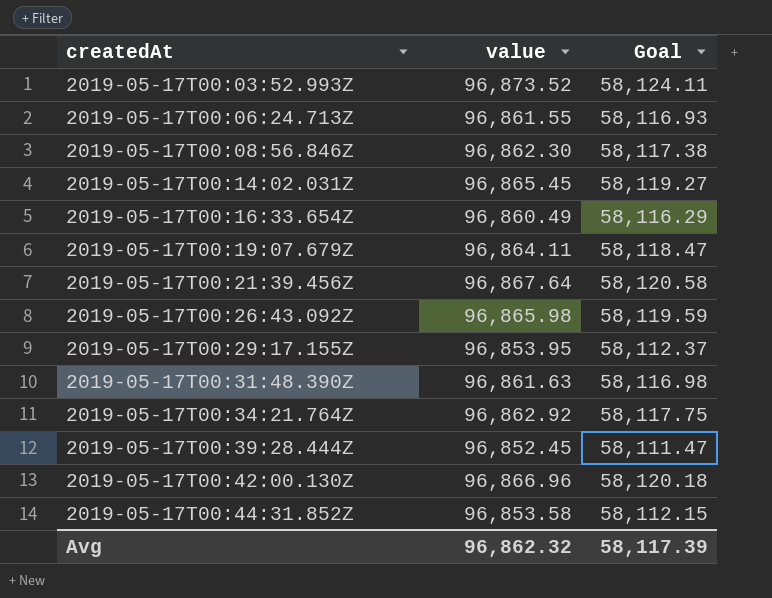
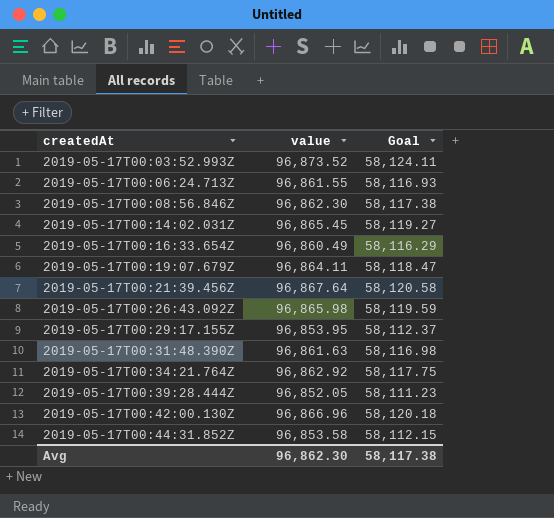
2019-05-17T00:39:28.444Z | value: 96,852.45 -> 96,852.05
2019-05-17T00:39:28.444Z | Goal: 58,111.47 -> 58,111.23
Avg | value: 96,862.32 -> 96,862.30
Avg | Goal: 58,117.39 -> 58,117.38

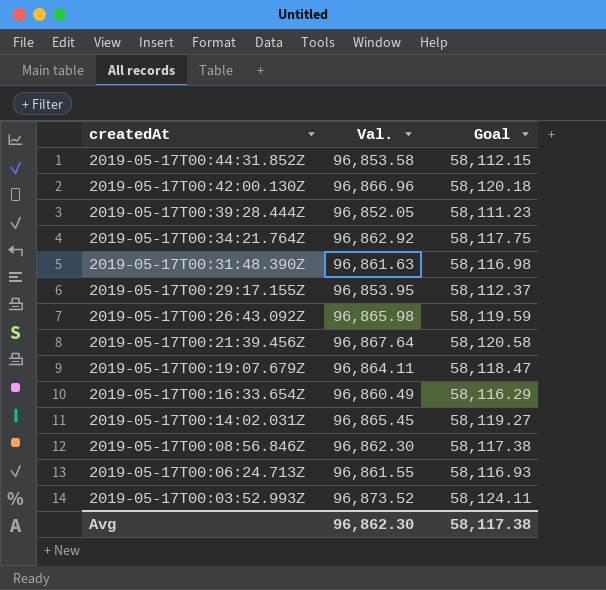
row order: createdAt ascending -> createdAt descending
column name: value -> Val.

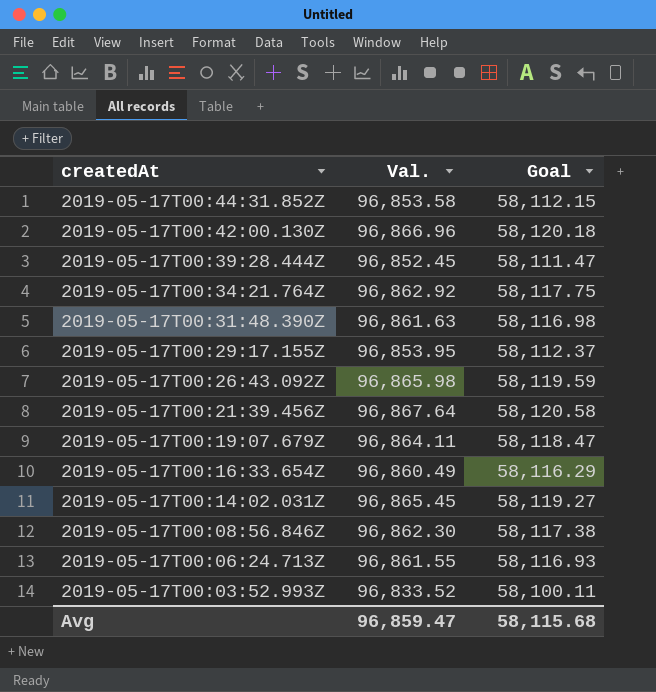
2019-05-17T00:39:28.444Z | Val.: 96,852.05 -> 96,852.45
2019-05-17T00:39:28.444Z | Goal: 58,111.23 -> 58,111.47
2019-05-17T00:03:52.993Z | Val.: 96,873.52 -> 96,833.52
2019-05-17T00:03:52.993Z | Goal: 58,124.11 -> 58,100.11
Avg | Val.: 96,862.30 -> 96,859.47
Avg | Goal: 58,117.38 -> 58,115.68

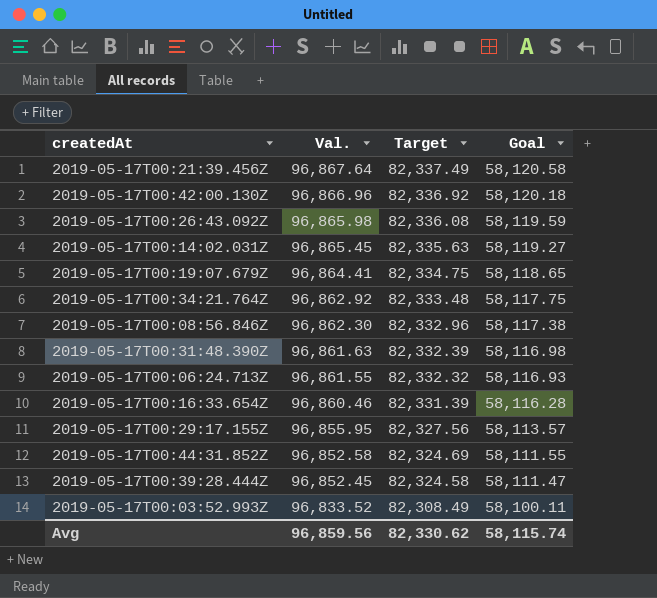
row order: createdAt descending -> Val. descending
column Target | formula: none -> [Val.] * 0.85
2019-05-17T00:19:07.679Z | Val.: 96,864.11 -> 96,864.41
2019-05-17T00:19:07.679Z | Goal: 58,118.47 -> 58,118.65
2019-05-17T00:16:33.654Z | Val.: 96,860.49 -> 96,860.46
2019-05-17T00:16:33.654Z | Goal: 58,116.29 -> 58,116.28
2019-05-17T00:29:17.155Z | Val.: 96,853.95 -> 96,855.95
2019-05-17T00:29:17.155Z | Goal: 58,112.37 -> 58,113.57
2019-05-17T00:44:31.852Z | Val.: 96,853.58 -> 96,852.58
2019-05-17T00:44:31.852Z | Goal: 58,112.15 -> 58,111.55
Avg | Val.: 96,859.47 -> 96,859.56
Avg | Goal: 58,115.68 -> 58,115.74

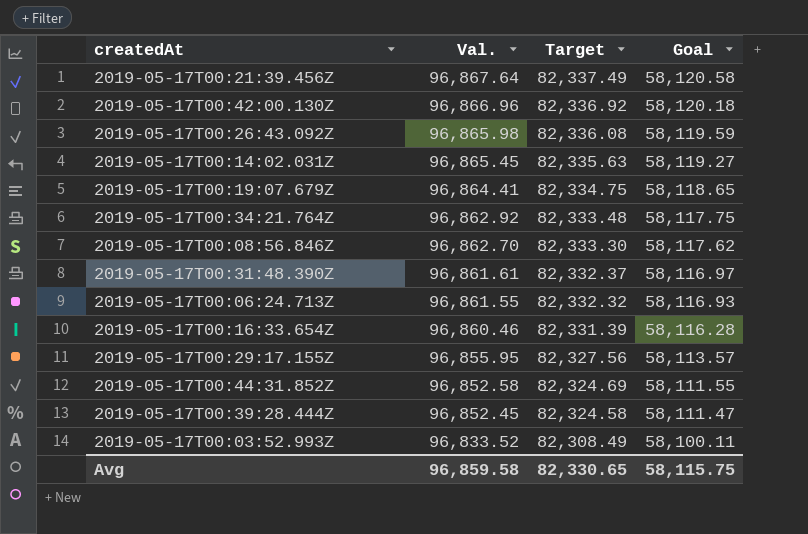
2019-05-17T00:08:56.846Z | Val.: 96,862.30 -> 96,862.70
2019-05-17T00:08:56.846Z | Target: 82,332.96 -> 82,333.30
2019-05-17T00:08:56.846Z | Goal: 58,117.38 -> 58,117.62
2019-05-17T00:31:48.390Z | Val.: 96,861.63 -> 96,861.61
2019-05-17T00:31:48.390Z | Target: 82,332.39 -> 82,332.37
2019-05-17T00:31:48.390Z | Goal: 58,116.98 -> 58,116.97
Avg | Val.: 96,859.56 -> 96,859.58
Avg | Target: 82,330.62 -> 82,330.65
Avg | Goal: 58,115.74 -> 58,115.75

